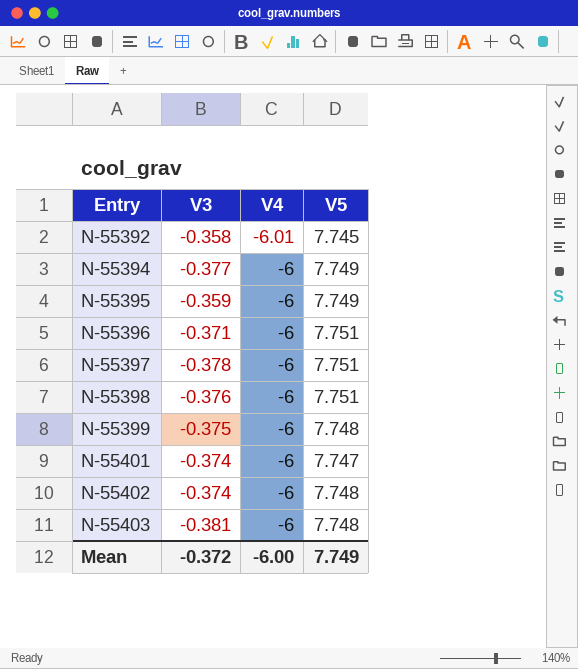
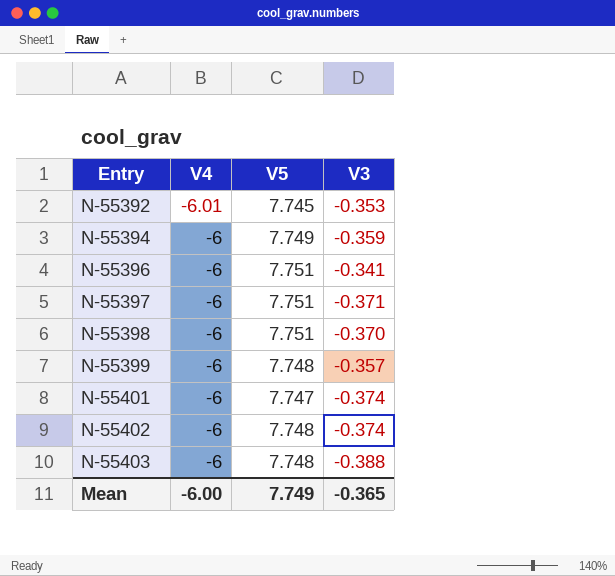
column V3 | position: 2 -> 4
row N-55395: -0.359 | -6 | 7.749 -> none
N-55392 | V3: -0.358 -> -0.353
N-55394 | V3: -0.377 -> -0.359
N-55396 | V3: -0.371 -> -0.341
N-55397 | V3: -0.378 -> -0.371
N-55398 | V3: -0.376 -> -0.370
N-55399 | V3: -0.375 -> -0.357
N-55403 | V3: -0.381 -> -0.388
Mean | V3: -0.372 -> -0.365

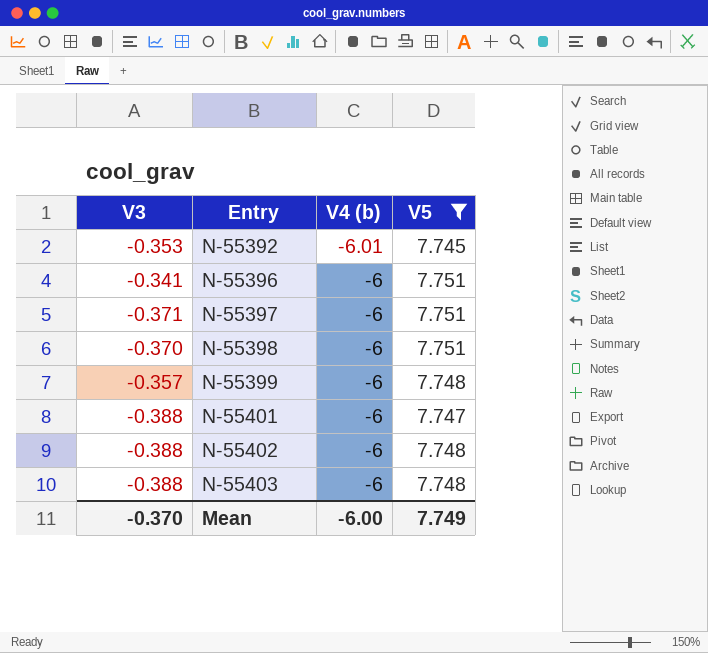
filter: none -> V5 != 7.749
column V3 | position: 4 -> 1
column name: V4 -> V4 (b)
N-55401 | V3: -0.374 -> -0.388
N-55402 | V3: -0.374 -> -0.388
Mean | V3: -0.365 -> -0.370

